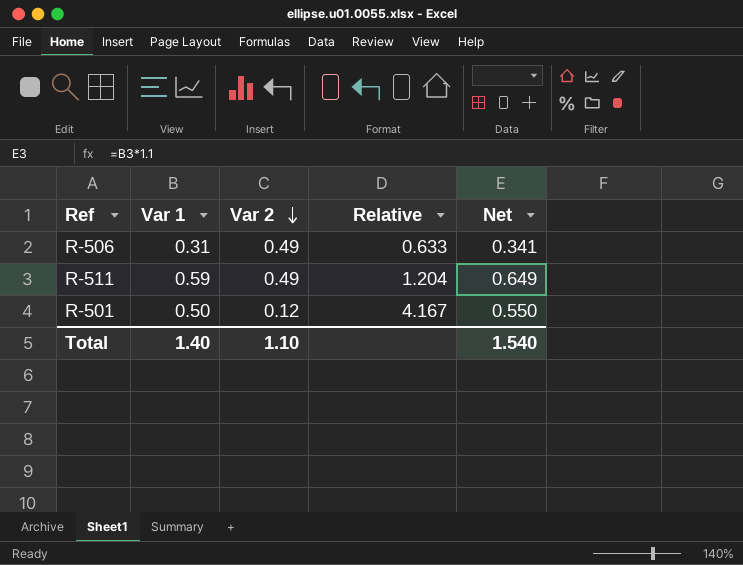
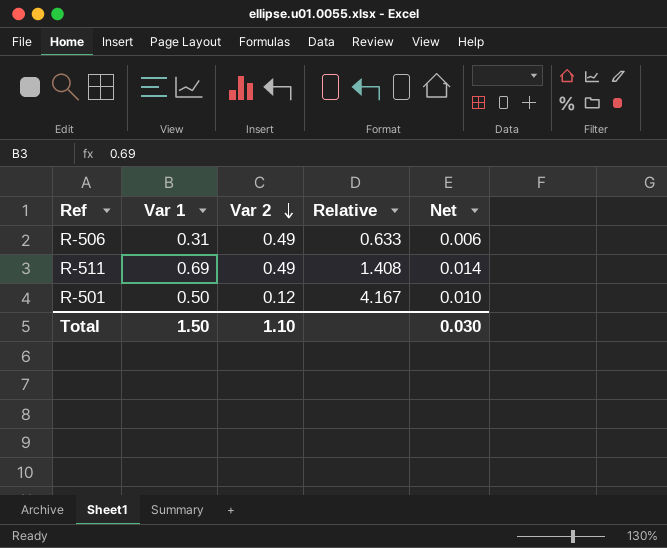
column Net | formula: [Var 1] * 1.1 -> [Var 1] * 0.02
R-511 | Var 1: 0.59 -> 0.69
R-511 | Relative: 1.204 -> 1.408
Total | Var 1: 1.40 -> 1.50
Total | Net: 1.540 -> 0.030

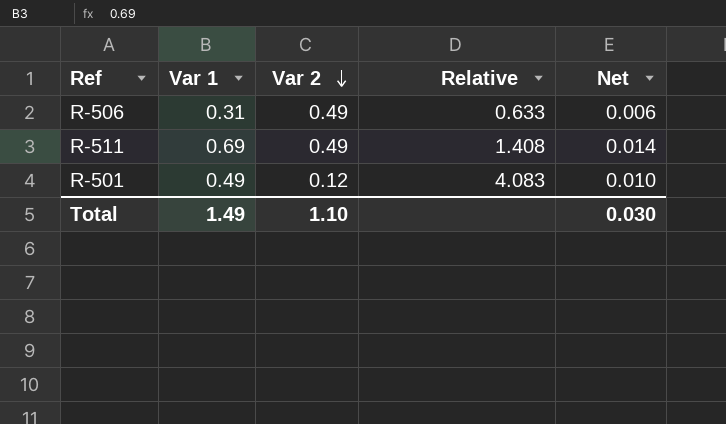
R-501 | Var 1: 0.50 -> 0.49
R-501 | Relative: 4.167 -> 4.083
Total | Var 1: 1.50 -> 1.49

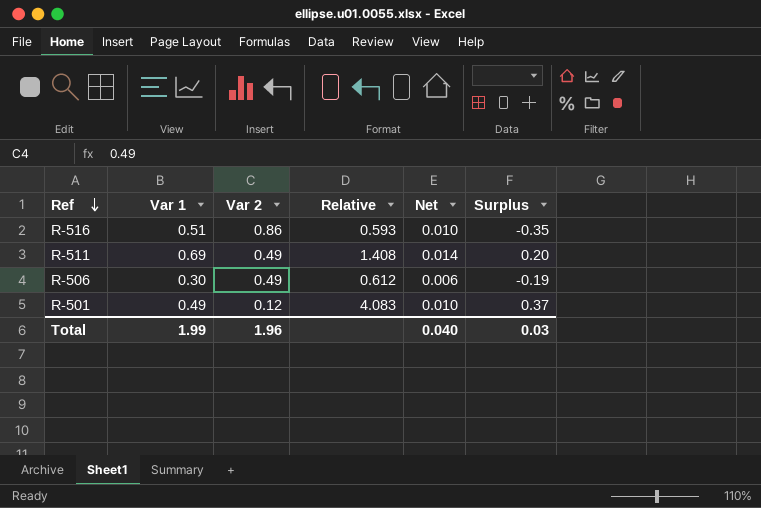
row order: Var 2 descending -> Ref descending
column Surplus | formula: none -> [Var 1] - [Var 2]
row R-516: none -> 0.51 | 0.86 | 0.593 | 0.010 | -0.35
R-506 | Var 1: 0.31 -> 0.30
R-506 | Relative: 0.633 -> 0.612
Total | Var 1: 1.49 -> 1.99
Total | Var 2: 1.10 -> 1.96
Total | Net: 0.030 -> 0.040

